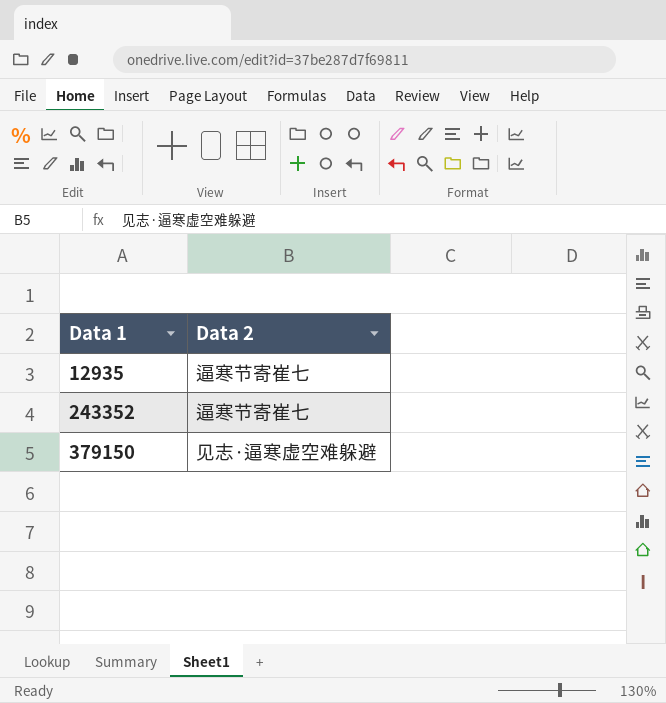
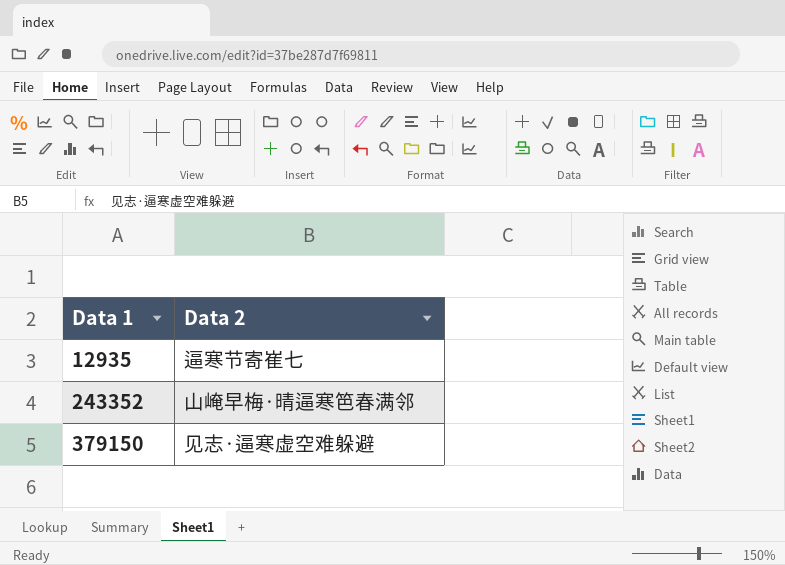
243352 | Data 2: 逼寒节寄崔七 -> 山崦早梅·晴逼寒笆春满邻

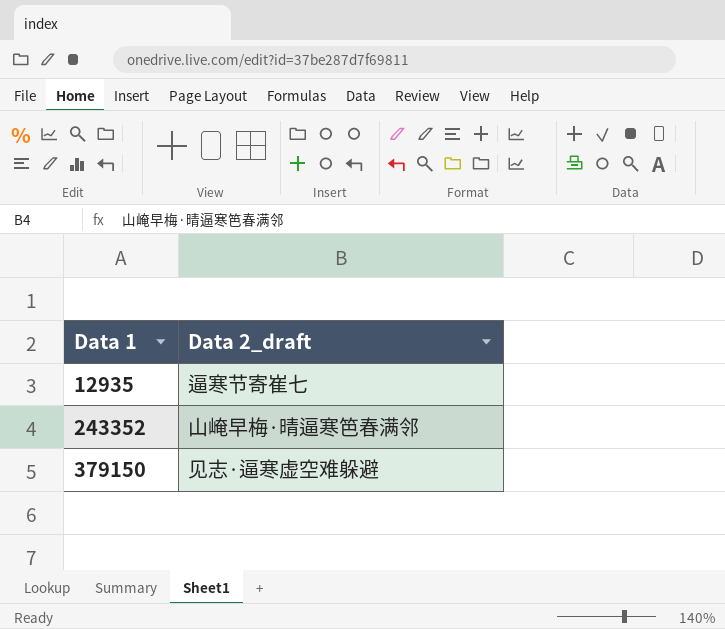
column name: Data 2 -> Data 2_draft

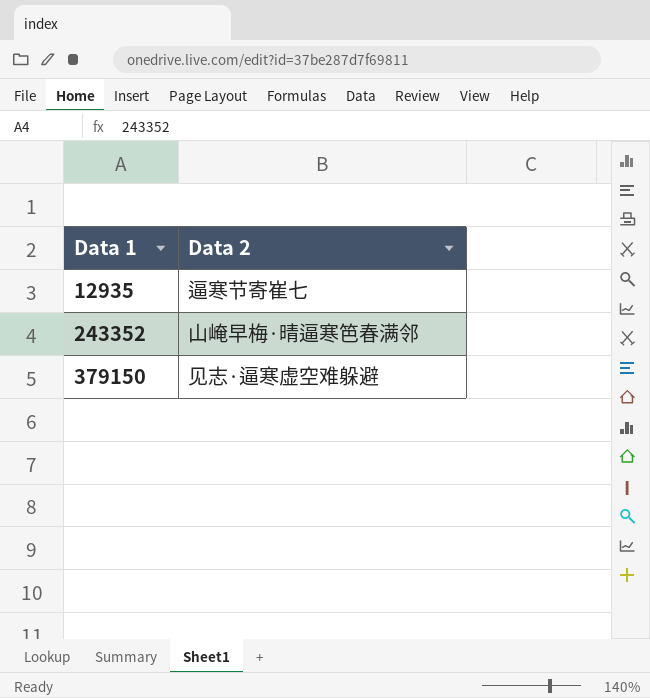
column name: Data 2_draft -> Data 2

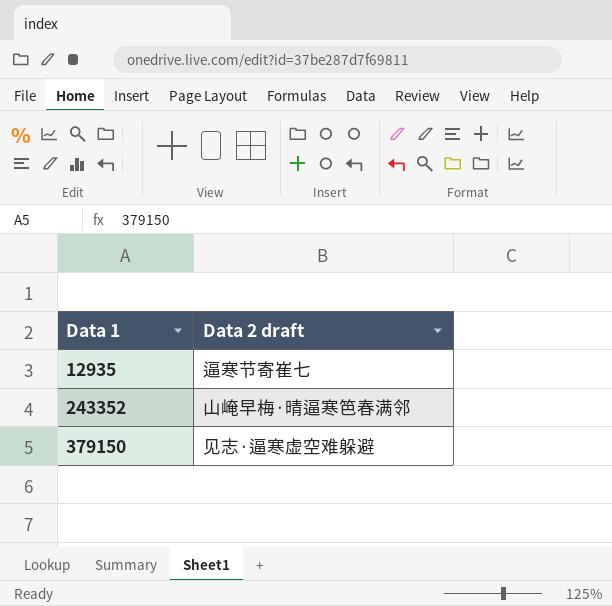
column name: Data 2 -> Data 2 draft

